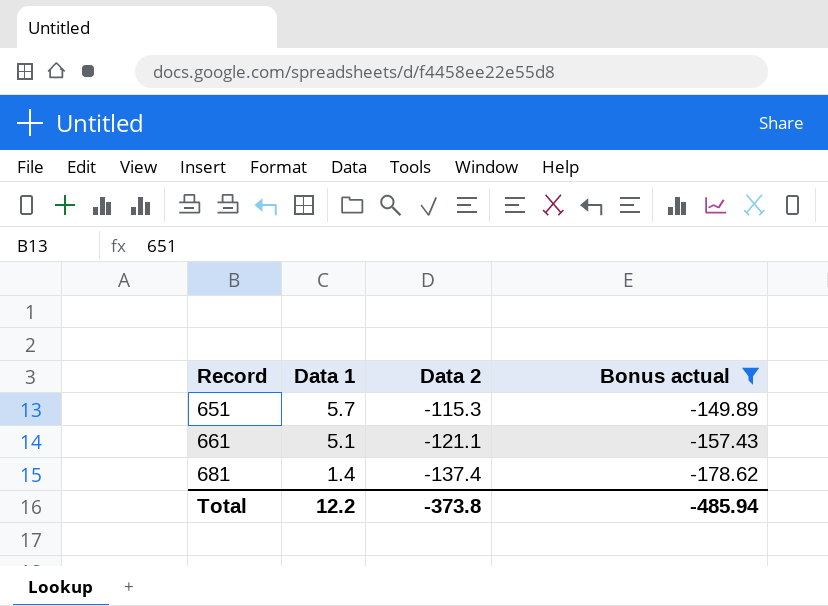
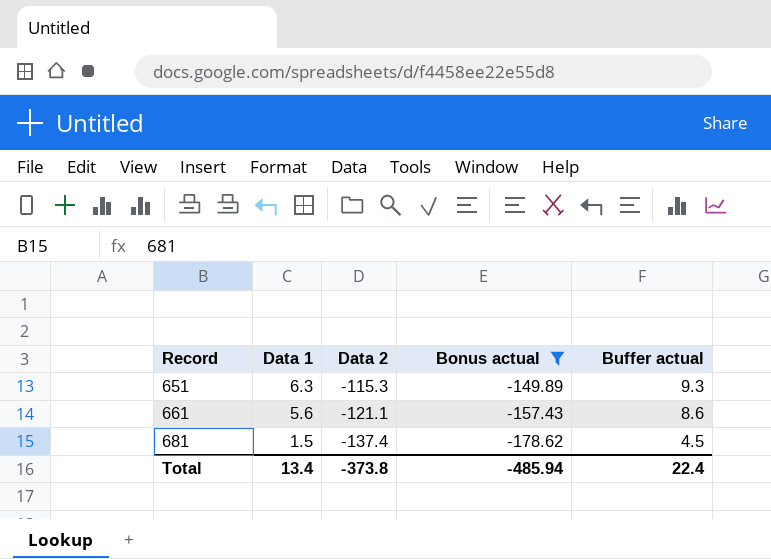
column Buffer actual | formula: none -> [Data 1] + 3
651 | Data 1: 5.7 -> 6.3
661 | Data 1: 5.1 -> 5.6
681 | Data 1: 1.4 -> 1.5
Total | Data 1: 12.2 -> 13.4

